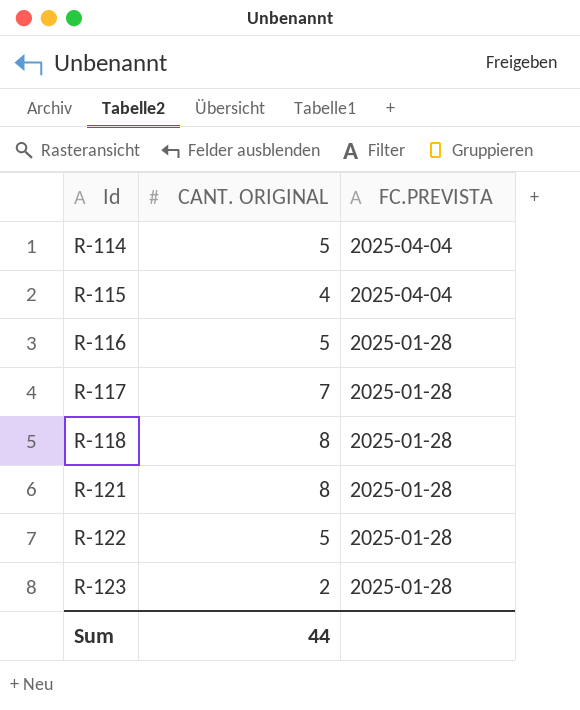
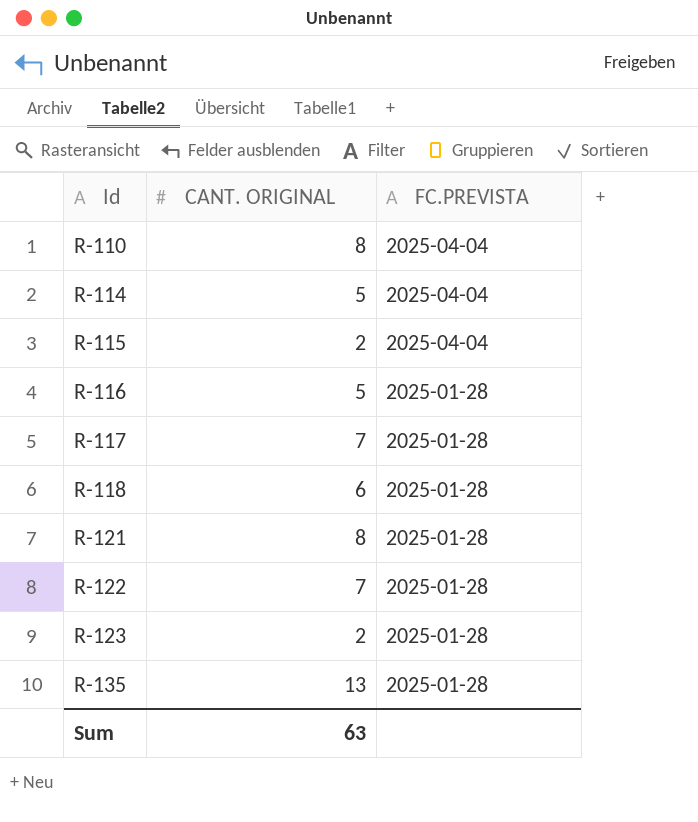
row R-110: none -> 8 | 2025-04-04
R-115 | CANT. ORIGINAL: 4 -> 2
R-118 | CANT. ORIGINAL: 8 -> 6
R-122 | CANT. ORIGINAL: 5 -> 7
row R-135: none -> 13 | 2025-01-28
Sum | CANT. ORIGINAL: 44 -> 63

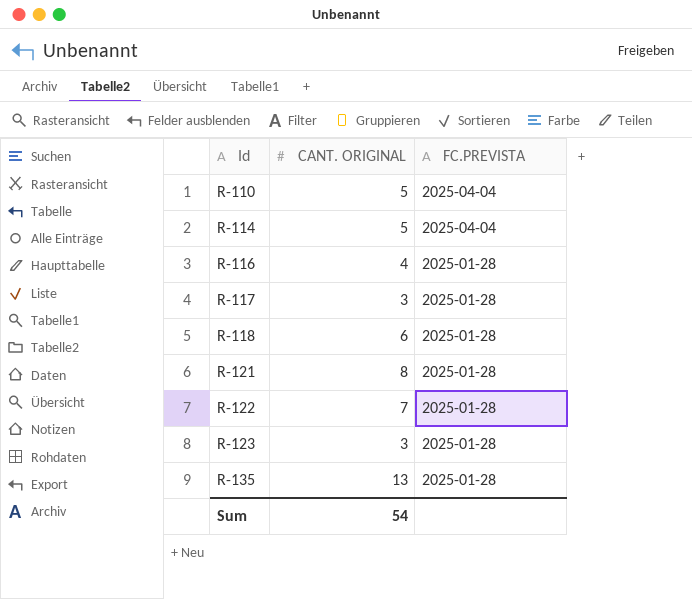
row R-115: 2 | 2025-04-04 -> none
R-110 | CANT. ORIGINAL: 8 -> 5
R-116 | CANT. ORIGINAL: 5 -> 4
R-117 | CANT. ORIGINAL: 7 -> 3
R-123 | CANT. ORIGINAL: 2 -> 3
Sum | CANT. ORIGINAL: 63 -> 54

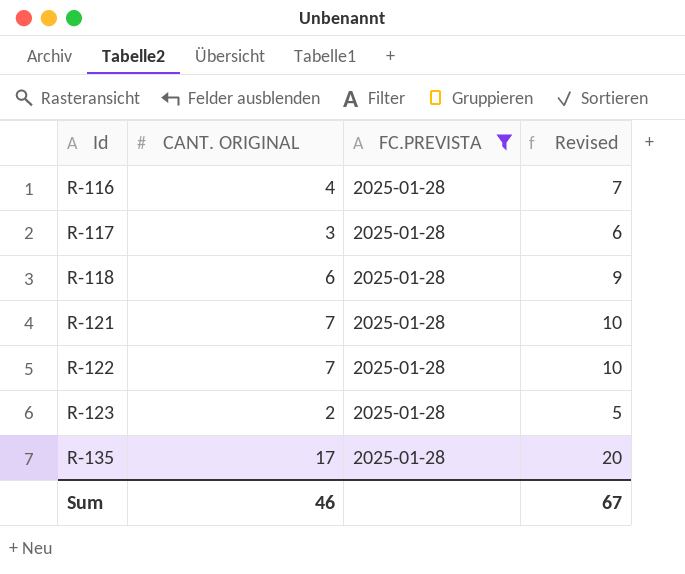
filter: none -> FC.PREVISTA = 2025-01-28
column Revised | formula: none -> [CANT. ORIGINAL] + 3
R-121 | CANT. ORIGINAL: 8 -> 7
R-123 | CANT. ORIGINAL: 3 -> 2
R-135 | CANT. ORIGINAL: 13 -> 17
Sum | CANT. ORIGINAL: 54 -> 46

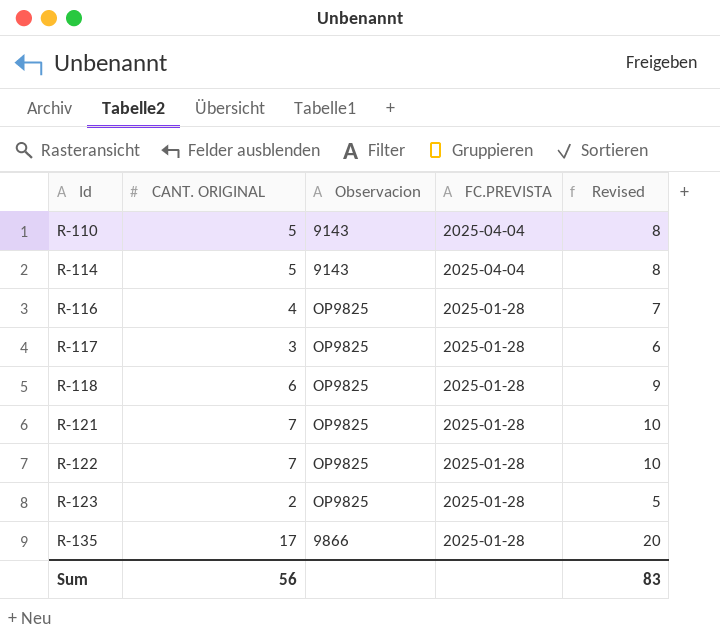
filter: FC.PREVISTA = 2025-01-28 -> none
column Observacion | position: none -> 3
Sum | CANT. ORIGINAL: 46 -> 56
Sum | Revised: 67 -> 83

